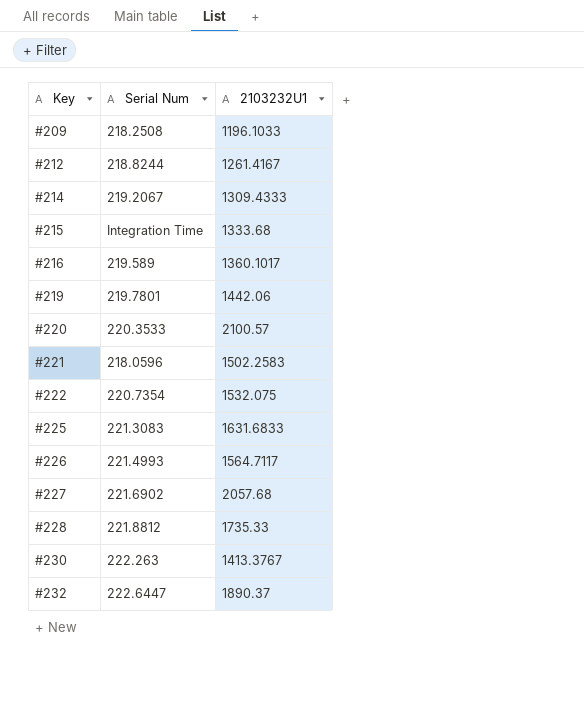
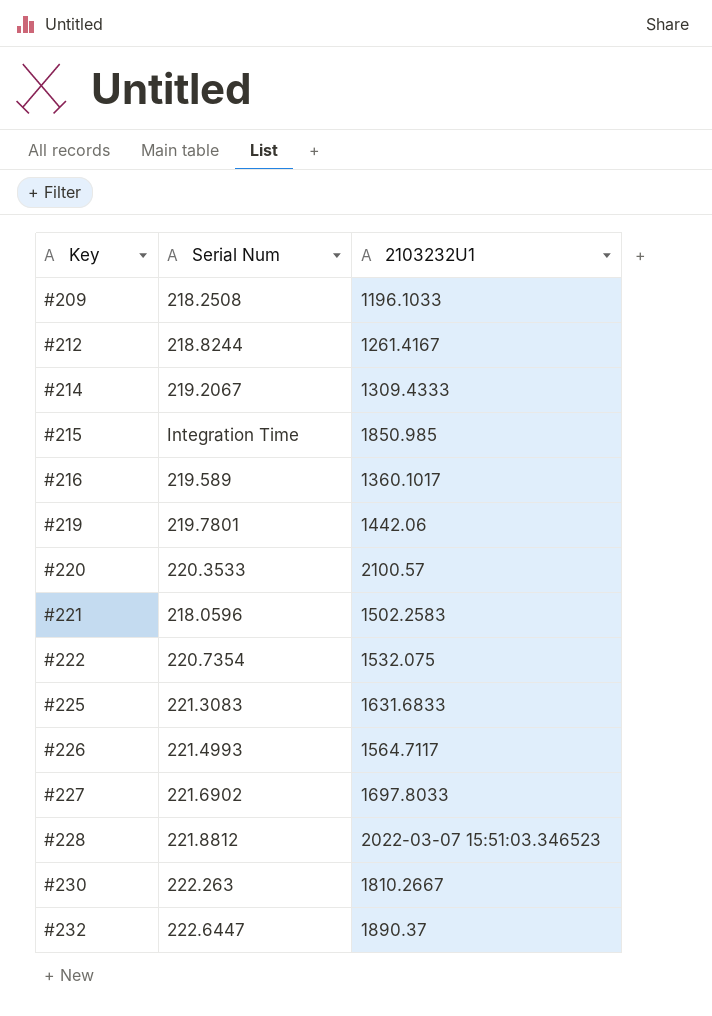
#215 | 2103232U1: 1333.68 -> 1850.985
#227 | 2103232U1: 2057.68 -> 1697.8033
#228 | 2103232U1: 1735.33 -> 2022-03-07 15:51:03.346523
#230 | 2103232U1: 1413.3767 -> 1810.2667

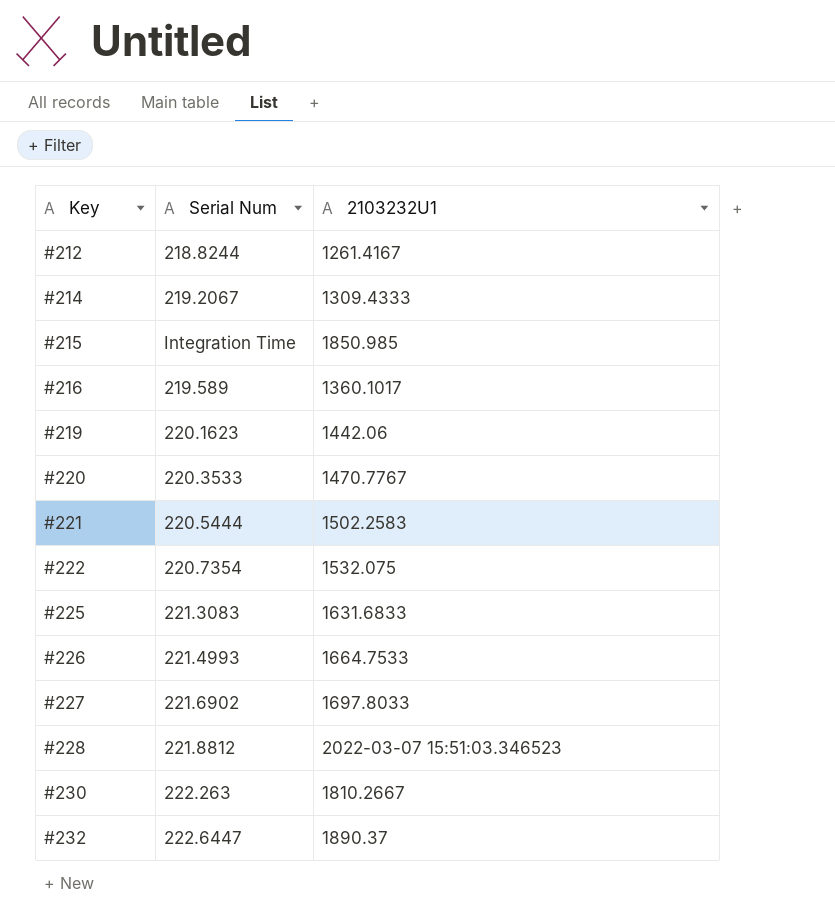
row #209: 218.2508 | 1196.1033 -> none
#219 | Serial Num: 219.7801 -> 220.1623
#220 | 2103232U1: 2100.57 -> 1470.7767
#221 | Serial Num: 218.0596 -> 220.5444
#226 | 2103232U1: 1564.7117 -> 1664.7533

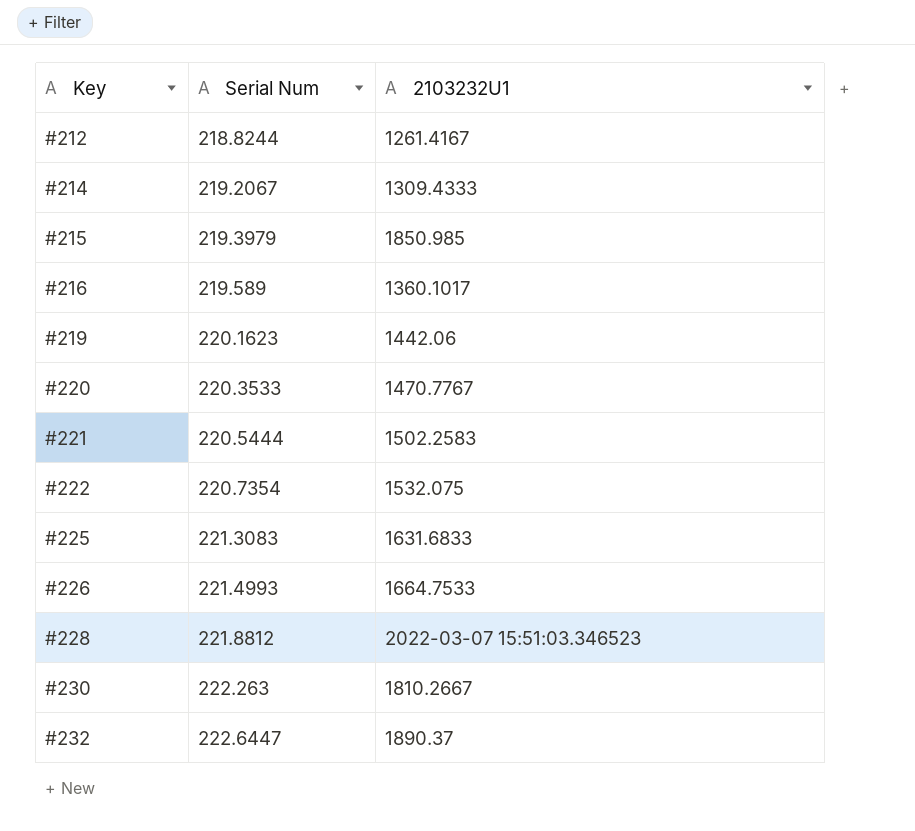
row #227: 221.6902 | 1697.8033 -> none
#215 | Serial Num: Integration Time -> 219.3979

